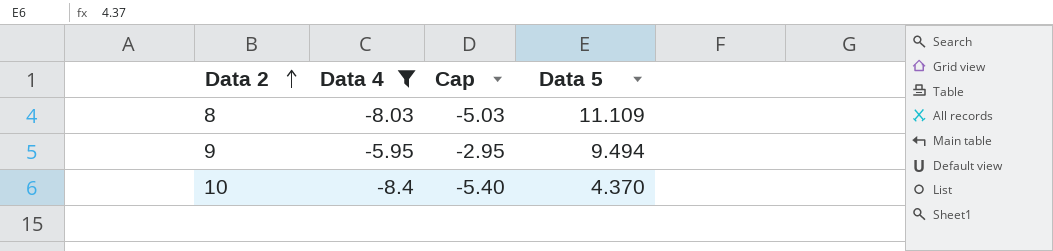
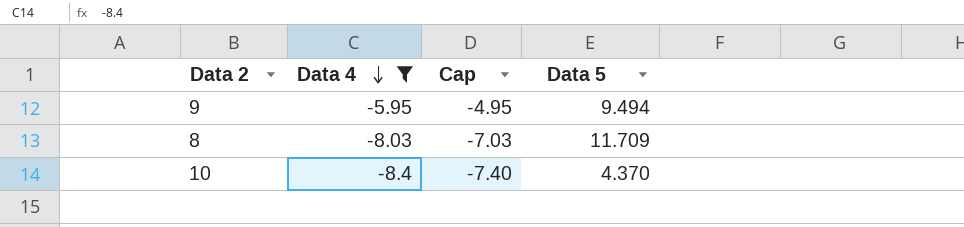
row order: Data 2 ascending -> Data 4 descending
column Cap | formula: [Data 4] + 3 -> [Data 4] + 1
8 | Data 5: 11.109 -> 11.709

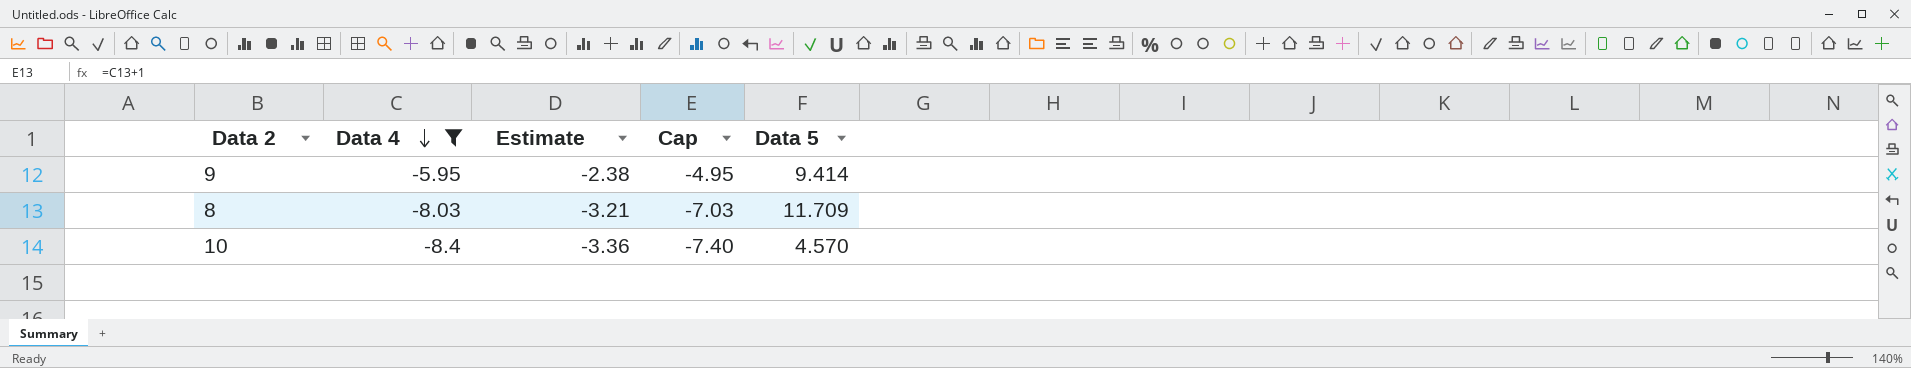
column Estimate | formula: none -> [Data 4] * 0.4
9 | Data 5: 9.494 -> 9.414
10 | Data 5: 4.370 -> 4.570

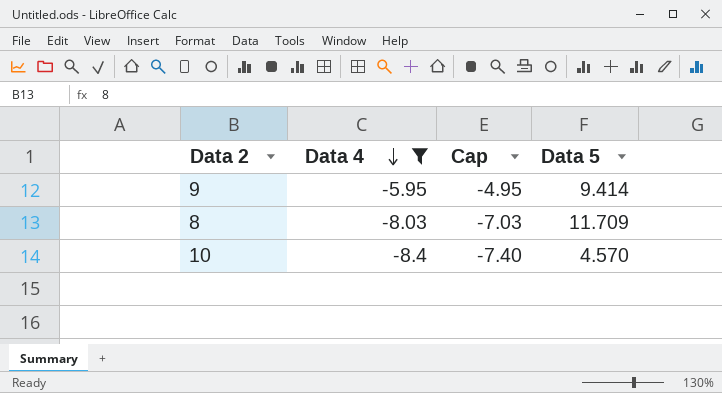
column Estimate | formula: [Data 4] * 0.4 -> none

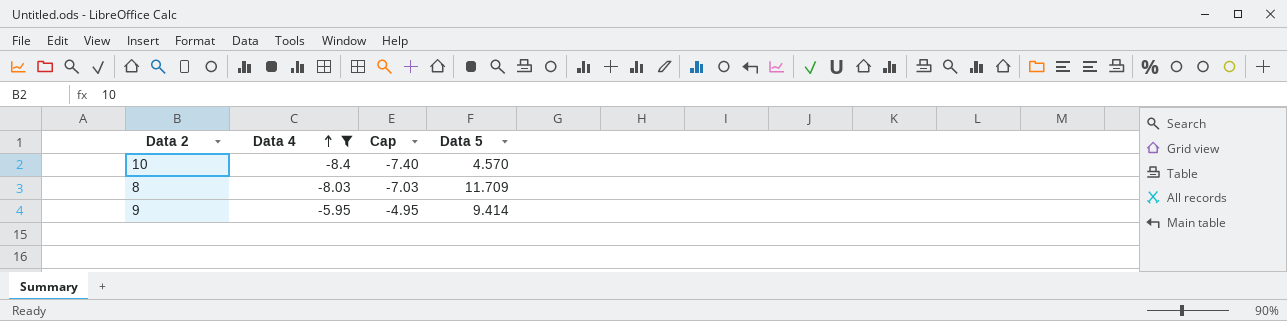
row order: Data 4 descending -> Data 4 ascending

